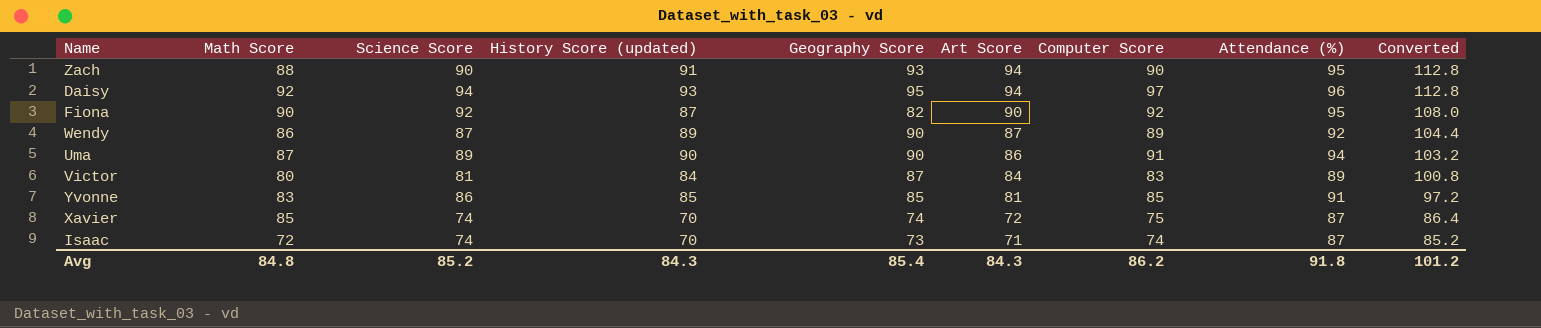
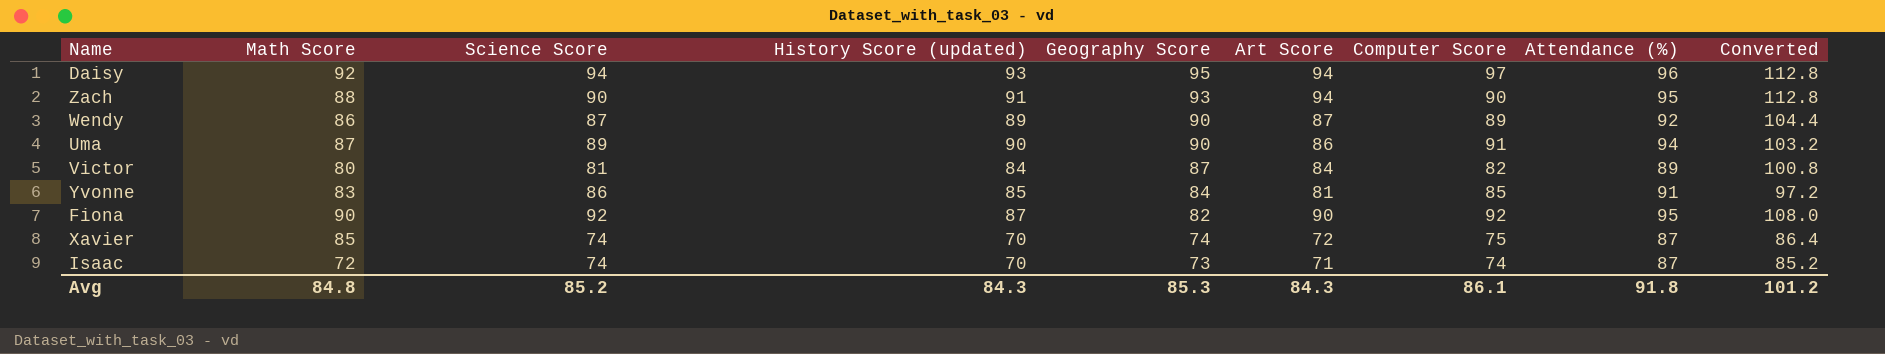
row order: Art Score descending -> Geography Score descending
Victor | Computer Score: 83 -> 82
Yvonne | Geography Score: 85 -> 84
Avg | Geography Score: 85.4 -> 85.3
Avg | Computer Score: 86.2 -> 86.1

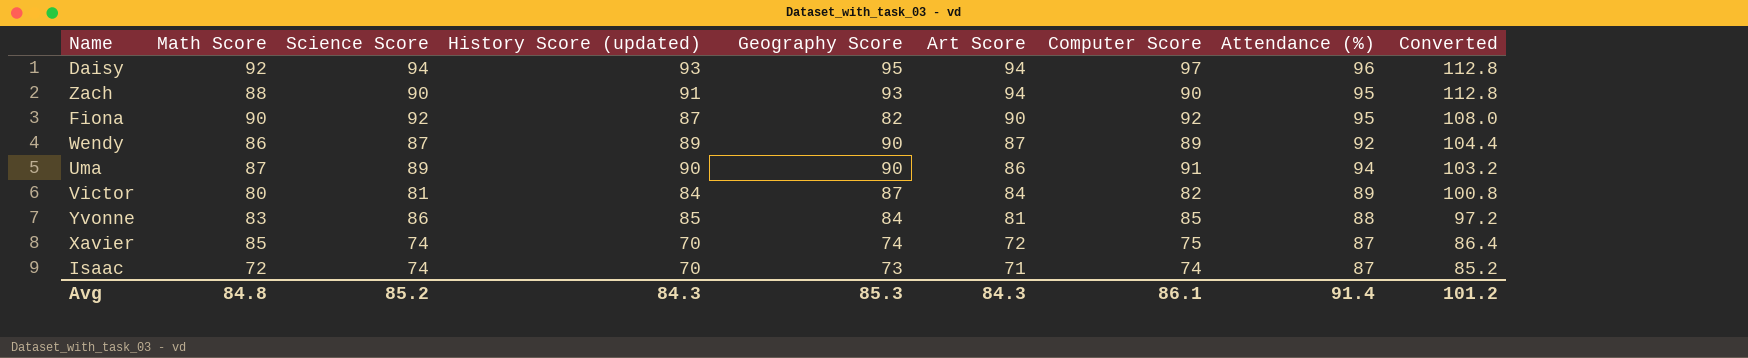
row order: Geography Score descending -> Art Score descending
Yvonne | Attendance (%): 91 -> 88
Avg | Attendance (%): 91.8 -> 91.4

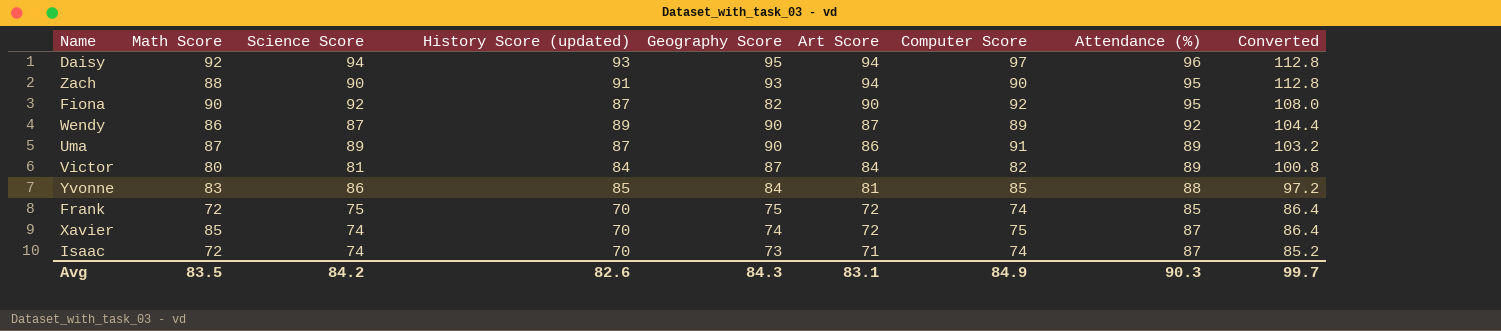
Uma | History Score (updated): 90 -> 87
Uma | Attendance (%): 94 -> 89
row Frank: none -> 72 | 75 | 70 | 75 | 72 | 74 | 85 | 86.4
Avg | Math Score: 84.8 -> 83.5
Avg | Science Score: 85.2 -> 84.2
Avg | History Score (updated): 84.3 -> 82.6
Avg | Geography Score: 85.3 -> 84.3
Avg | Art Score: 84.3 -> 83.1
Avg | Computer Score: 86.1 -> 84.9
Avg | Attendance (%): 91.4 -> 90.3
Avg | Converted: 101.2 -> 99.7

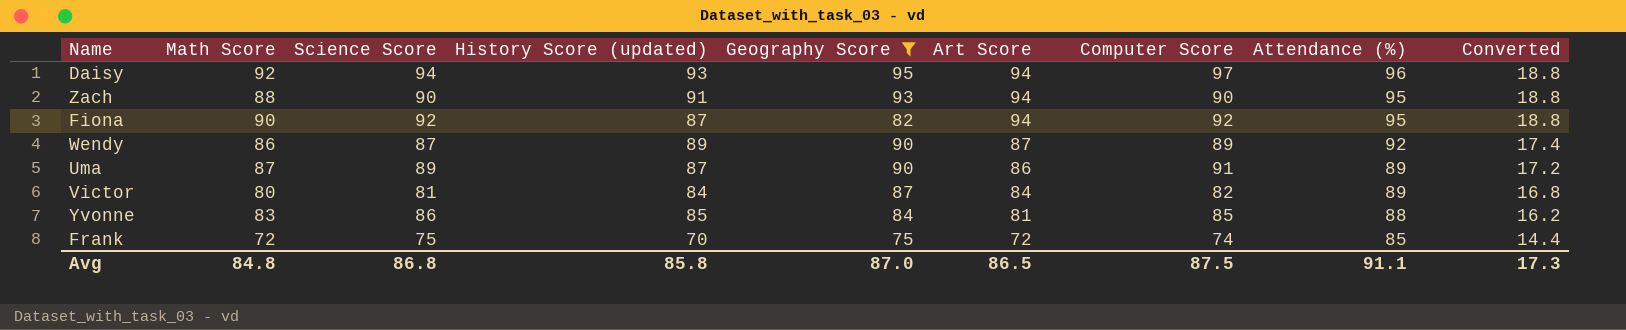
filter: none -> Geography Score >= 75
column Converted | formula: [Art Score] * 1.2 -> [Art Score] * 0.2
Fiona | Art Score: 90 -> 94
Avg | Math Score: 83.5 -> 84.8
Avg | Science Score: 84.2 -> 86.8
Avg | History Score (updated): 82.6 -> 85.8
Avg | Geography Score: 84.3 -> 87.0
Avg | Art Score: 83.1 -> 86.5
Avg | Computer Score: 84.9 -> 87.5
Avg | Attendance (%): 90.3 -> 91.1
Avg | Converted: 99.7 -> 17.3

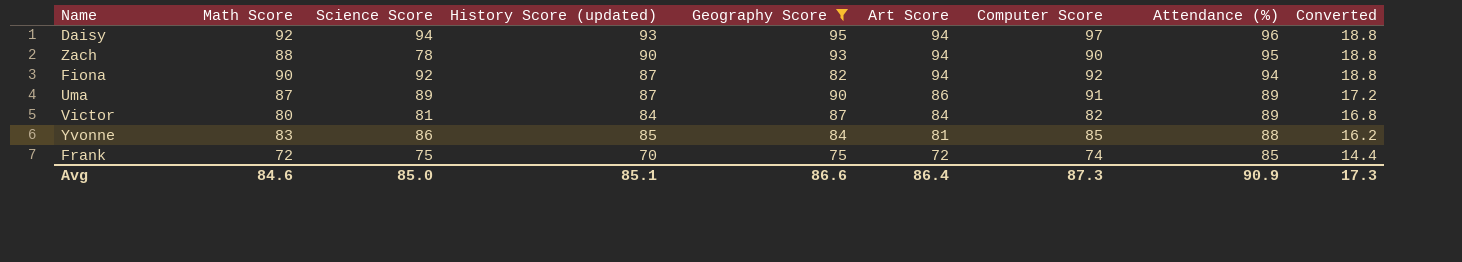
row Wendy: 86 | 87 | 89 | 90 | 87 | 89 | 92 | 17.4 -> none
Zach | Science Score: 90 -> 78
Zach | History Score (updated): 91 -> 90
Fiona | Attendance (%): 95 -> 94
Avg | Math Score: 84.8 -> 84.6
Avg | Science Score: 86.8 -> 85.0
Avg | History Score (updated): 85.8 -> 85.1
Avg | Geography Score: 87.0 -> 86.6
Avg | Art Score: 86.5 -> 86.4
Avg | Computer Score: 87.5 -> 87.3
Avg | Attendance (%): 91.1 -> 90.9

